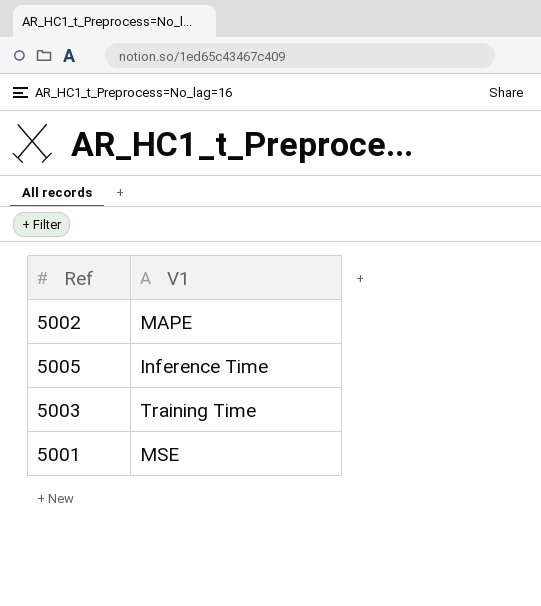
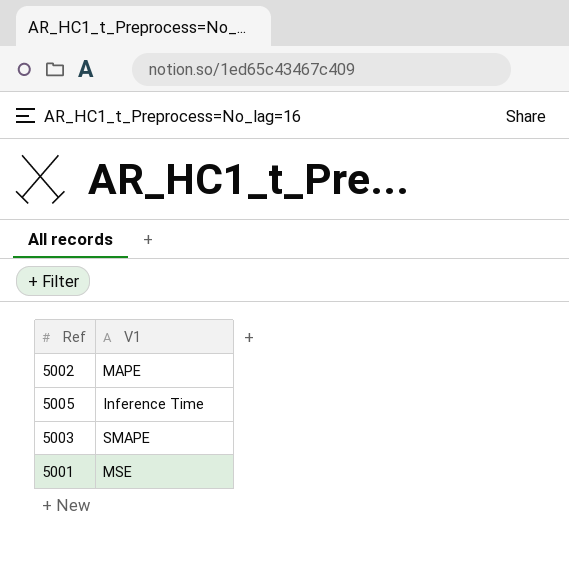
5003 | V1: Training Time -> SMAPE

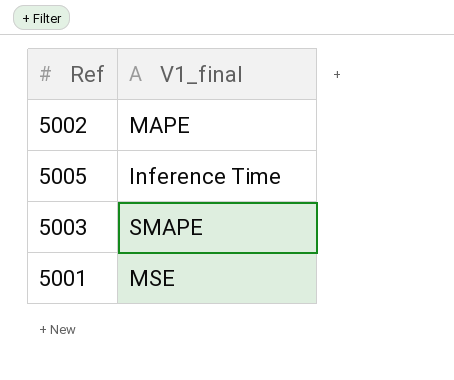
column name: V1 -> V1_final

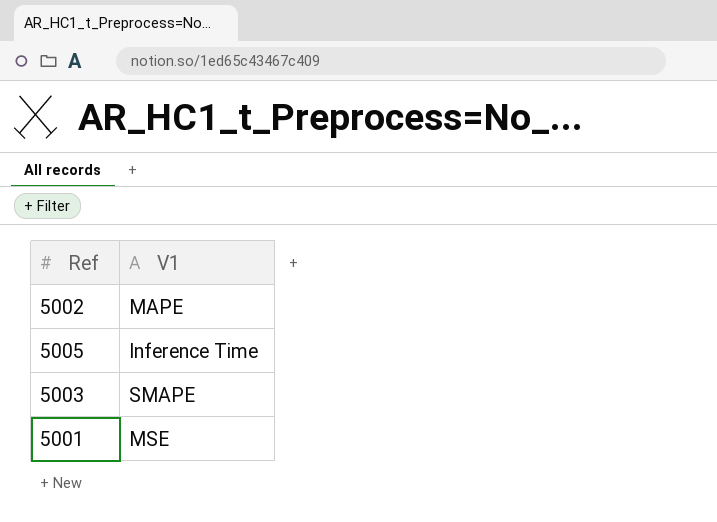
column name: V1_final -> V1

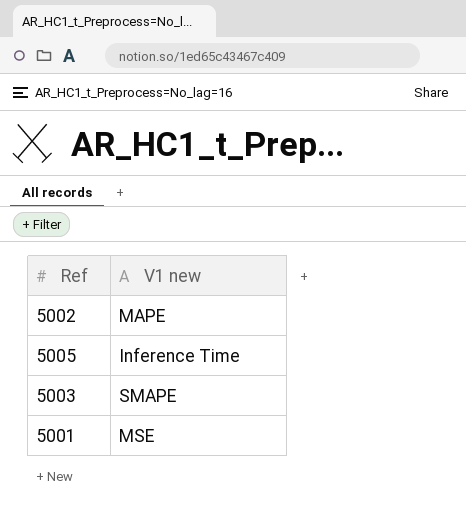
column name: V1 -> V1 new

